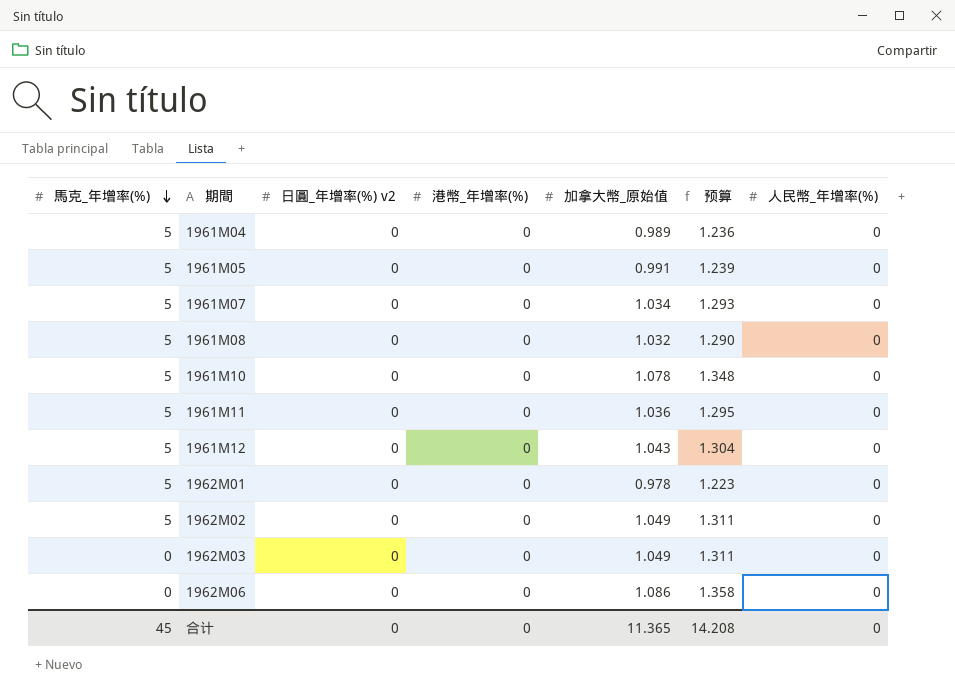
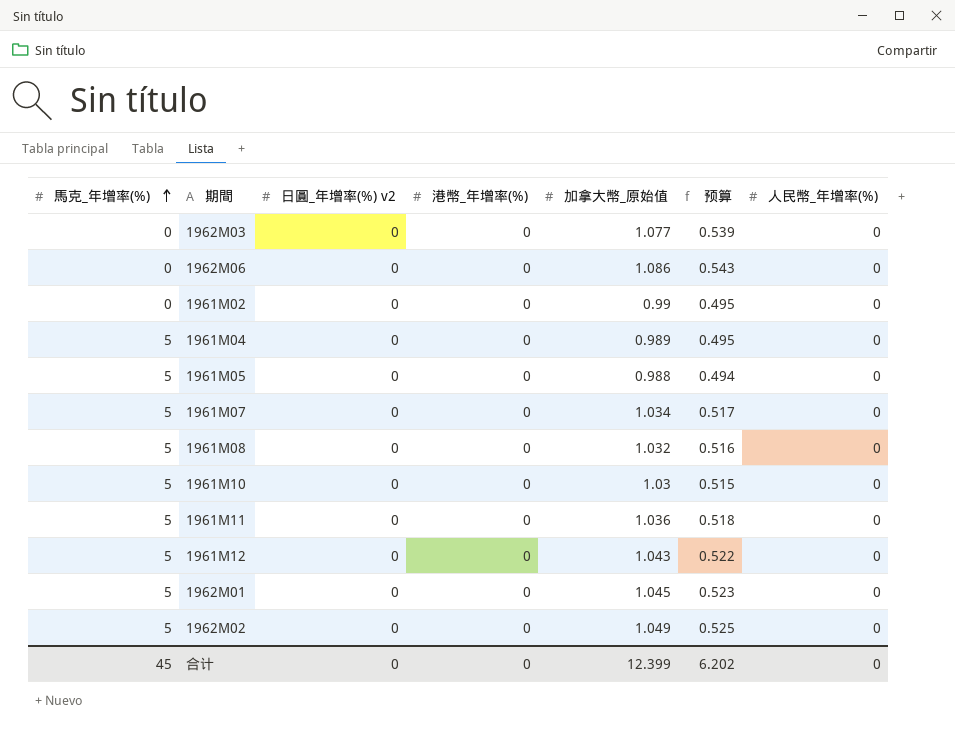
row order: 馬克_年增率(%) descending -> 馬克_年增率(%) ascending
column 预算 | formula: [加拿大幣_原始值] * 1.25 -> [加拿大幣_原始值] * 0.5
1962M03 | 加拿大幣_原始值: 1.049 -> 1.077
row 1961M02: none -> 0 | 0 | 0 | 0.99 | 0.495 | 0
1961M05 | 加拿大幣_原始值: 0.991 -> 0.988
1961M10 | 加拿大幣_原始值: 1.078 -> 1.03
1962M01 | 加拿大幣_原始值: 0.978 -> 1.045
合计 | 加拿大幣_原始值: 11.365 -> 12.399
合计 | 预算: 14.208 -> 6.202

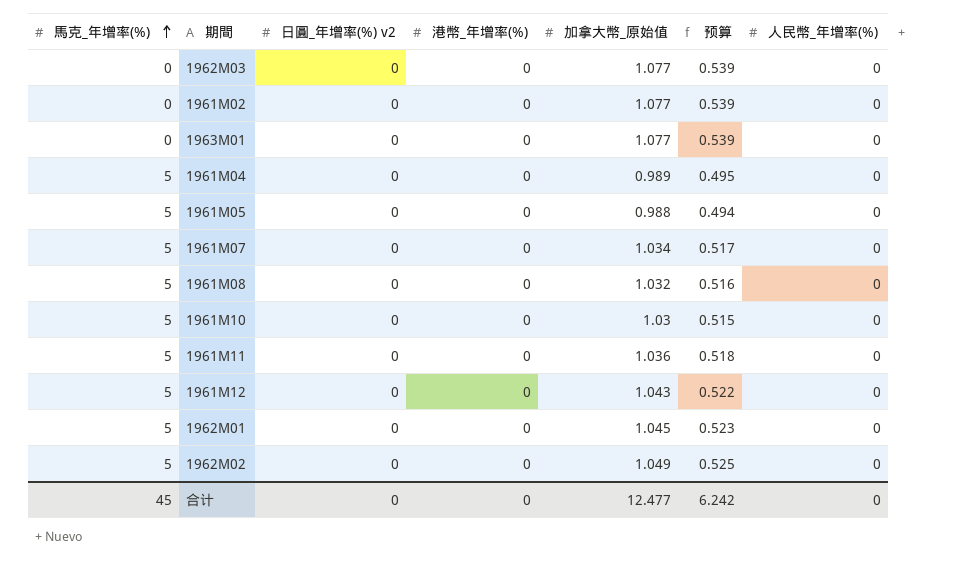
row 1962M06: 0 | 0 | 0 | 1.086 | 0.543 | 0 -> none
1961M02 | 加拿大幣_原始值: 0.99 -> 1.077
1961M02 | 预算: 0.495 -> 0.539
row 1963M01: none -> 0 | 0 | 0 | 1.077 | 0.539 | 0
合计 | 加拿大幣_原始值: 12.399 -> 12.477
合计 | 预算: 6.202 -> 6.242

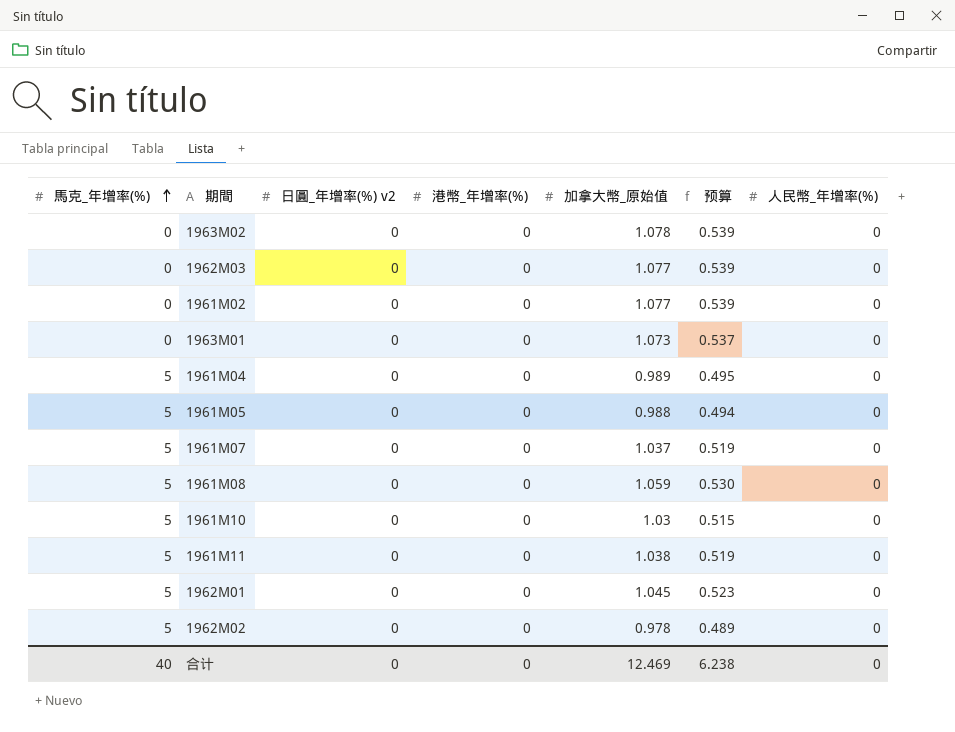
row 1961M12: 5 | 0 | 0 | 1.043 | 0.522 | 0 -> none
row 1963M02: none -> 0 | 0 | 0 | 1.078 | 0.539 | 0
1963M01 | 加拿大幣_原始值: 1.077 -> 1.073
1963M01 | 预算: 0.539 -> 0.537
1961M07 | 加拿大幣_原始值: 1.034 -> 1.037
1961M07 | 预算: 0.517 -> 0.519
1961M08 | 加拿大幣_原始值: 1.032 -> 1.059
1961M08 | 预算: 0.516 -> 0.530
1961M11 | 加拿大幣_原始值: 1.036 -> 1.038
1961M11 | 预算: 0.518 -> 0.519
1962M02 | 加拿大幣_原始值: 1.049 -> 0.978
1962M02 | 预算: 0.525 -> 0.489
合计 | 馬克_年增率(%): 45 -> 40
合计 | 加拿大幣_原始值: 12.477 -> 12.469
合计 | 预算: 6.242 -> 6.238

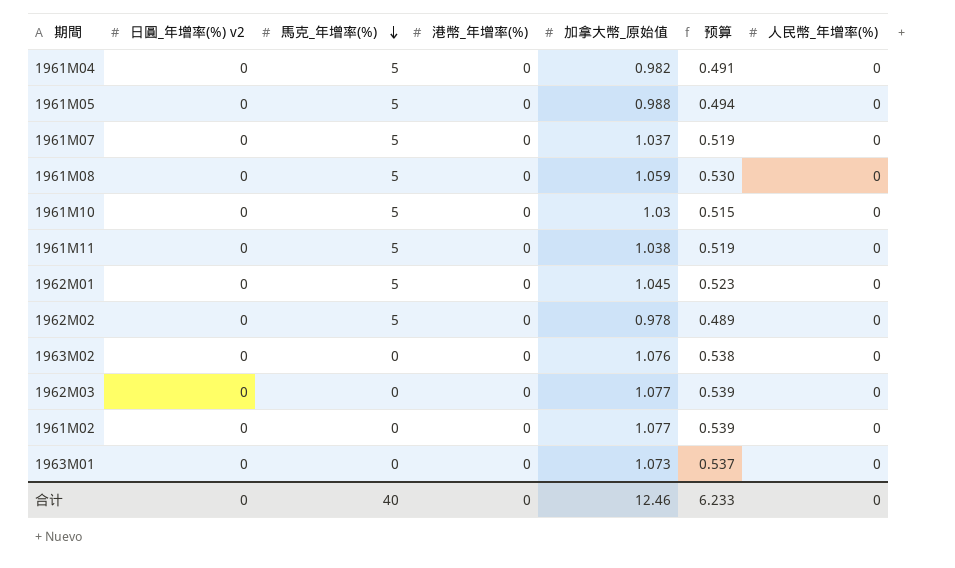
row order: 馬克_年增率(%) ascending -> 馬克_年增率(%) descending
column 馬克_年增率(%) | position: 1 -> 3
1961M04 | 加拿大幣_原始值: 0.989 -> 0.982
1961M04 | 预算: 0.495 -> 0.491
1963M02 | 加拿大幣_原始值: 1.078 -> 1.076
1963M02 | 预算: 0.539 -> 0.538
合计 | 加拿大幣_原始值: 12.469 -> 12.46
合计 | 预算: 6.238 -> 6.233

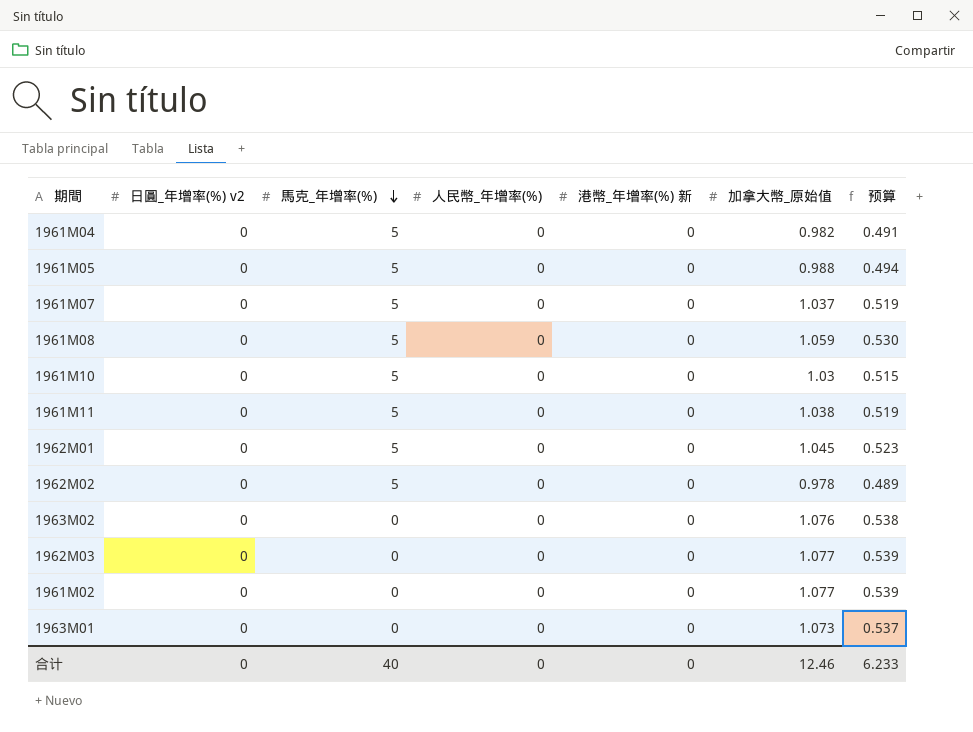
column 人民幣_年增率(%) | position: 7 -> 4
column name: 港幣_年增率(%) -> 港幣_年增率(%) 新

